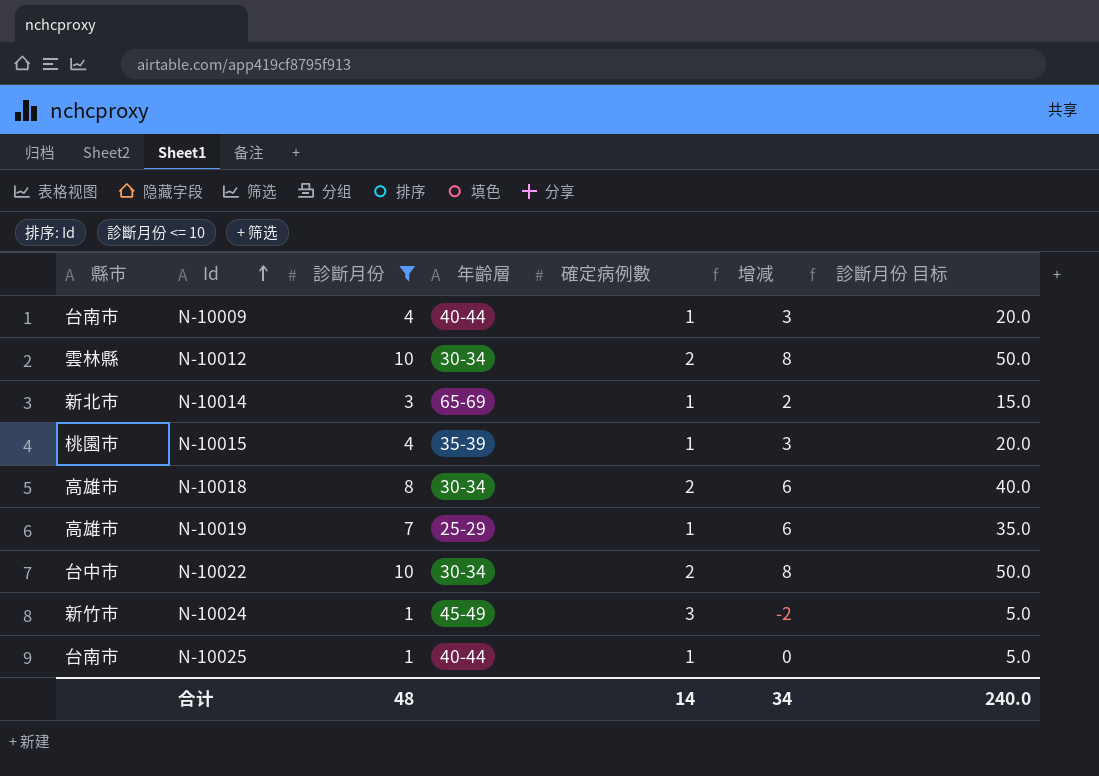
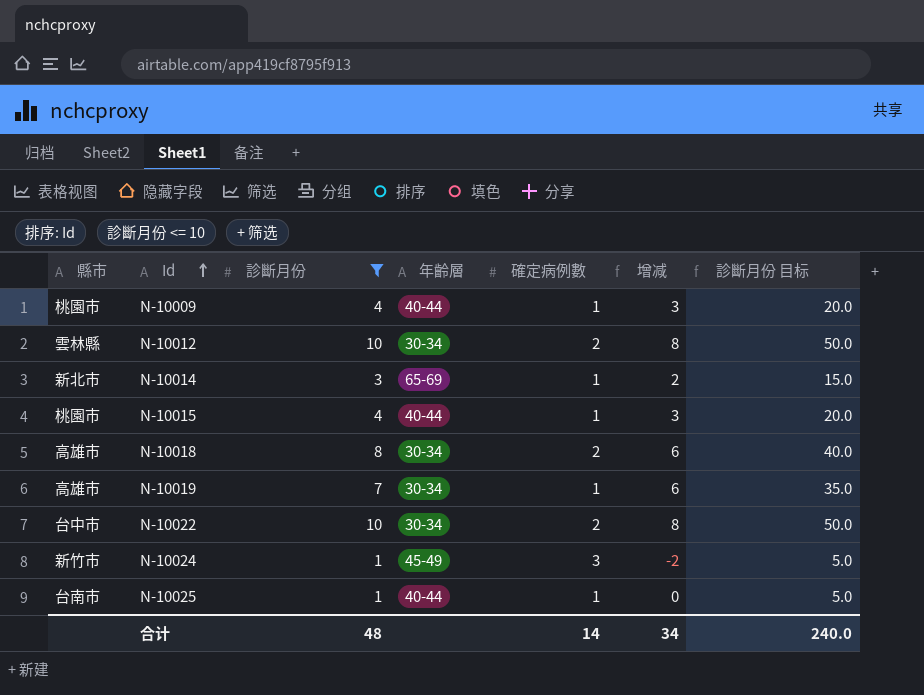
N-10009 | 縣市: 台南市 -> 桃園市
N-10015 | 年齡層: 35-39 -> 40-44
N-10019 | 年齡層: 25-29 -> 30-34

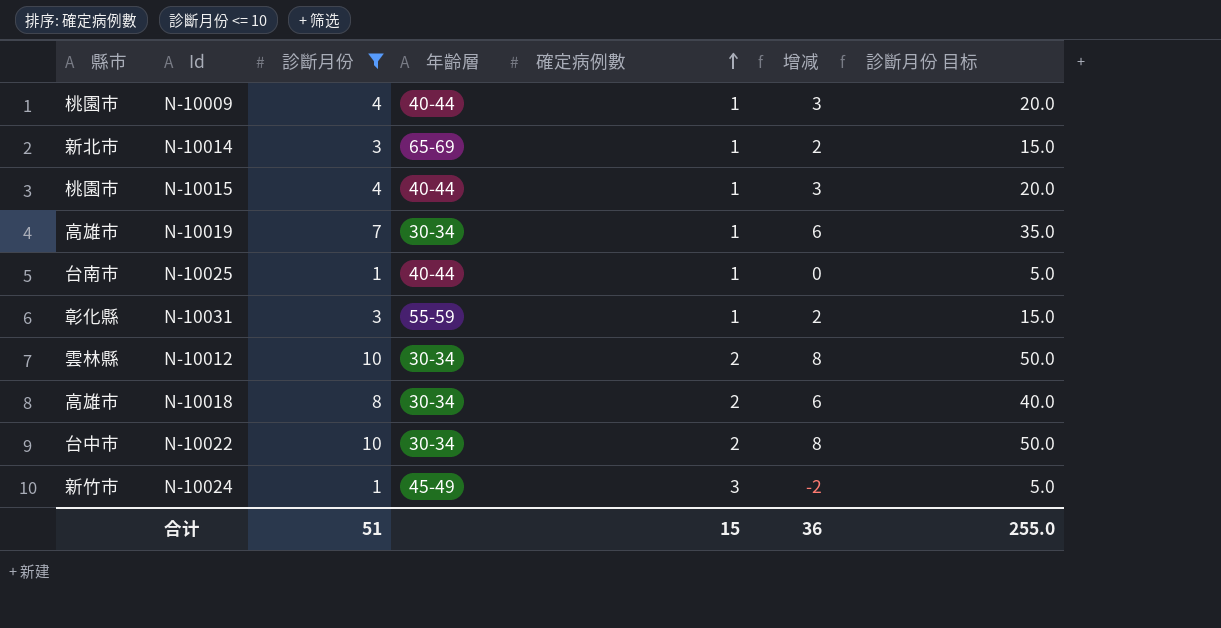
row order: Id ascending -> 確定病例數 ascending
row N-10031: none -> 彰化縣 | 3 | 55-59 | 1 | 2 | 15.0
合计 | 診斷月份: 48 -> 51
合计 | 確定病例數: 14 -> 15
合计 | 增减: 34 -> 36
合计 | 診斷月份 目标: 240.0 -> 255.0

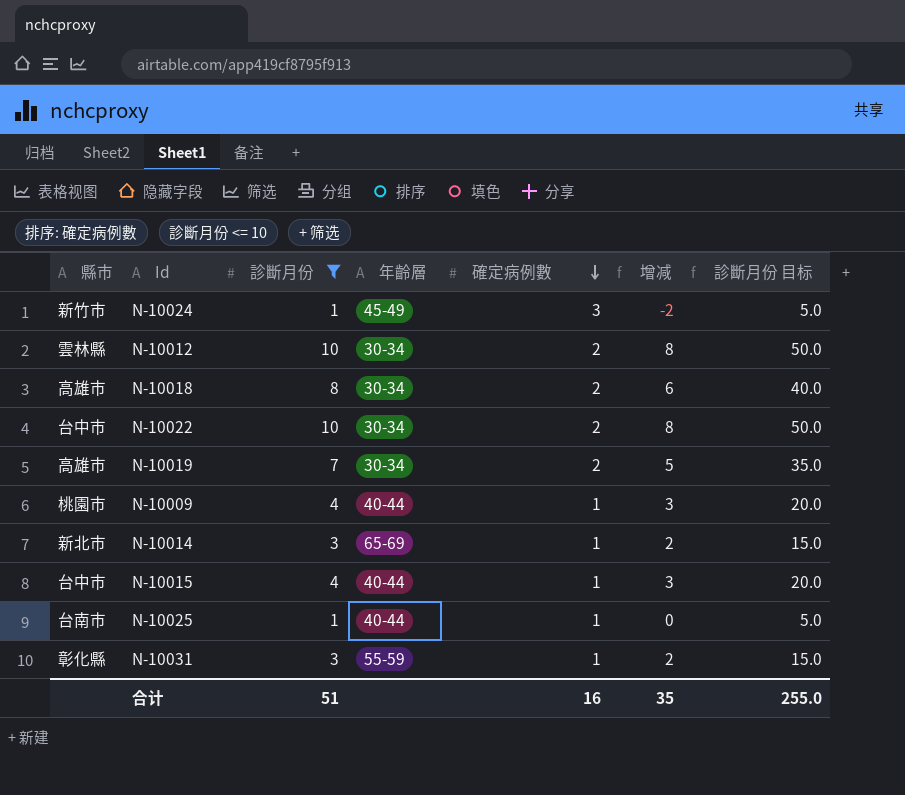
row order: 確定病例數 ascending -> 確定病例數 descending
N-10019 | 確定病例數: 1 -> 2
N-10019 | 增减: 6 -> 5
N-10015 | 縣市: 桃園市 -> 台中市
合计 | 確定病例數: 15 -> 16
合计 | 增减: 36 -> 35

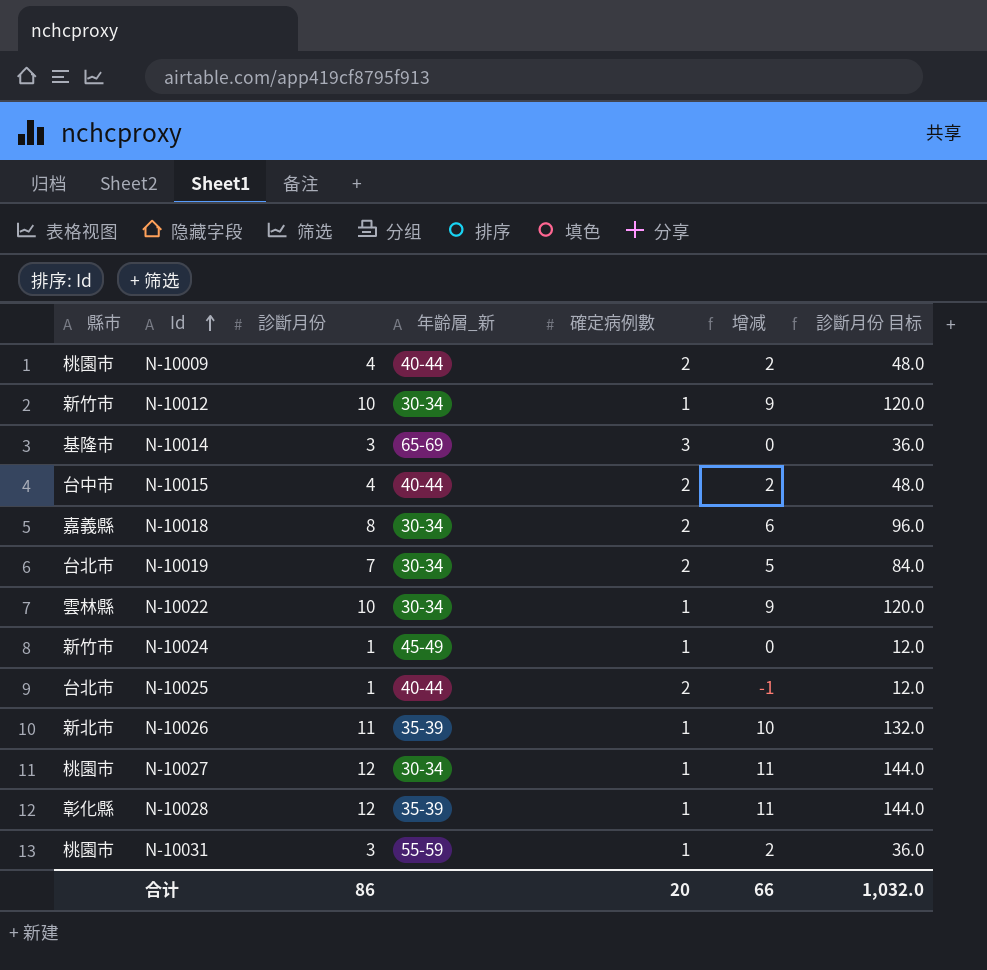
filter: 診斷月份 <= 10 -> none
row order: 確定病例數 descending -> Id ascending
column name: 年齡層 -> 年齡層_新
column 診斷月份 目标 | formula: [診斷月份] * 5 -> [診斷月份] * 12
N-10009 | 確定病例數: 1 -> 2
N-10009 | 增减: 3 -> 2
N-10012 | 縣市: 雲林縣 -> 新竹市
N-10012 | 確定病例數: 2 -> 1
N-10012 | 增减: 8 -> 9
N-10014 | 縣市: 新北市 -> 基隆市
N-10014 | 確定病例數: 1 -> 3
N-10014 | 增减: 2 -> 0
N-10015 | 確定病例數: 1 -> 2
N-10015 | 增减: 3 -> 2
N-10018 | 縣市: 高雄市 -> 嘉義縣
N-10019 | 縣市: 高雄市 -> 台北市
N-10022 | 縣市: 台中市 -> 雲林縣
N-10022 | 確定病例數: 2 -> 1
N-10022 | 增减: 8 -> 9
N-10024 | 確定病例數: 3 -> 1
N-10024 | 增减: -2 -> 0
N-10025 | 縣市: 台南市 -> 台北市
N-10025 | 確定病例數: 1 -> 2
N-10025 | 增减: 0 -> -1
N-10031 | 縣市: 彰化縣 -> 桃園市
合计 | 診斷月份: 51 -> 86
合计 | 確定病例數: 16 -> 20
合计 | 增减: 35 -> 66
合计 | 診斷月份 目标: 255.0 -> 1,032.0

